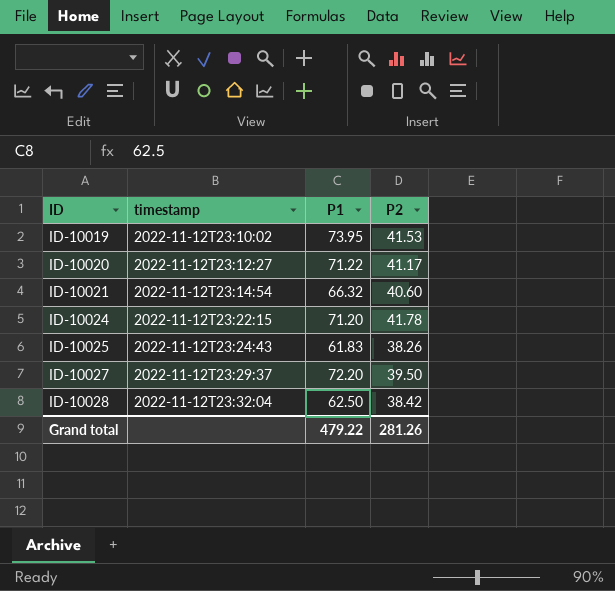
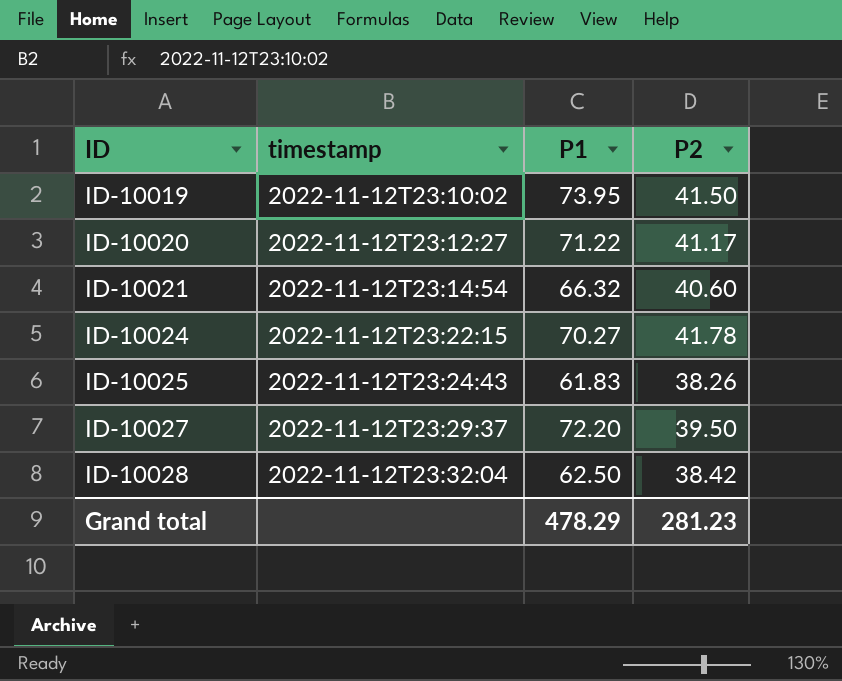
ID-10019 | P2: 41.53 -> 41.50
ID-10024 | P1: 71.20 -> 70.27
Grand total | P1: 479.22 -> 478.29
Grand total | P2: 281.26 -> 281.23

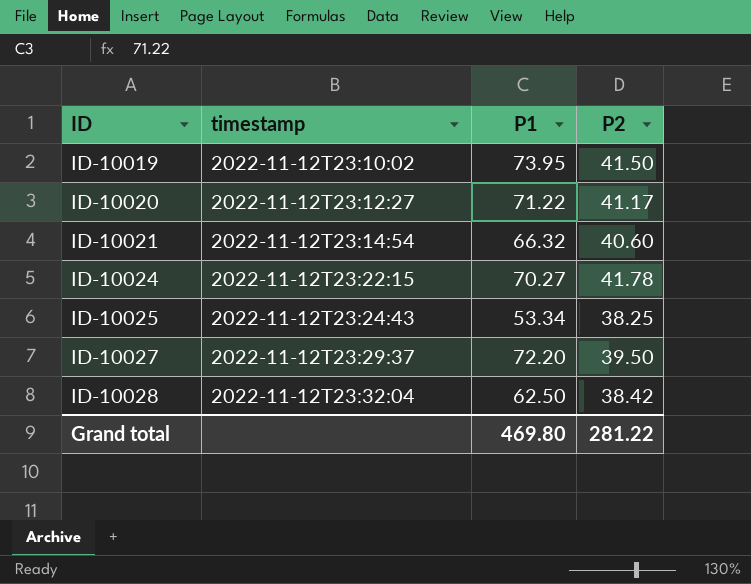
ID-10025 | P1: 61.83 -> 53.34
ID-10025 | P2: 38.26 -> 38.25
Grand total | P1: 478.29 -> 469.80
Grand total | P2: 281.23 -> 281.22

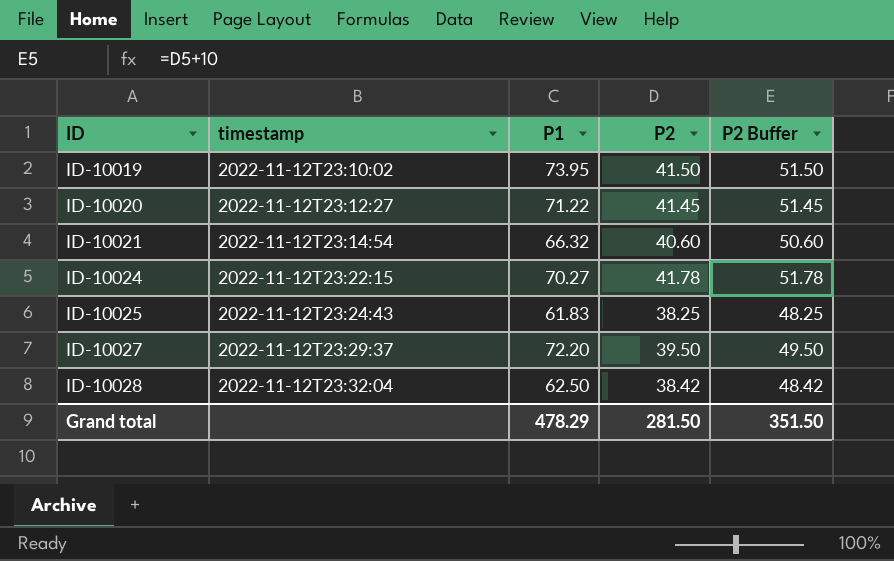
column P2 Buffer | formula: none -> [P2] + 10
ID-10020 | P2: 41.17 -> 41.45
ID-10025 | P1: 53.34 -> 61.83
Grand total | P1: 469.80 -> 478.29
Grand total | P2: 281.22 -> 281.50

